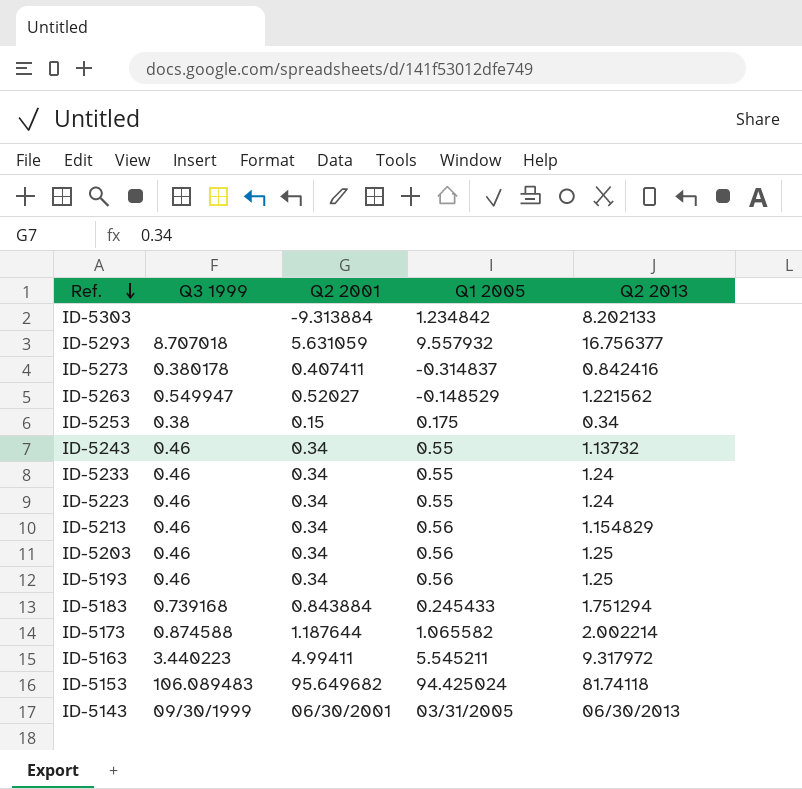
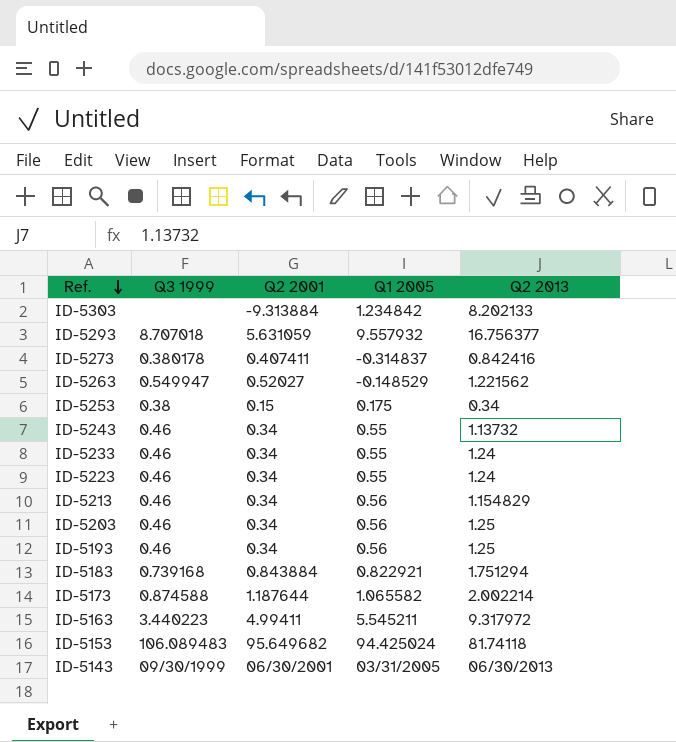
ID-5183 | Q1 2005: 0.245433 -> 0.822921

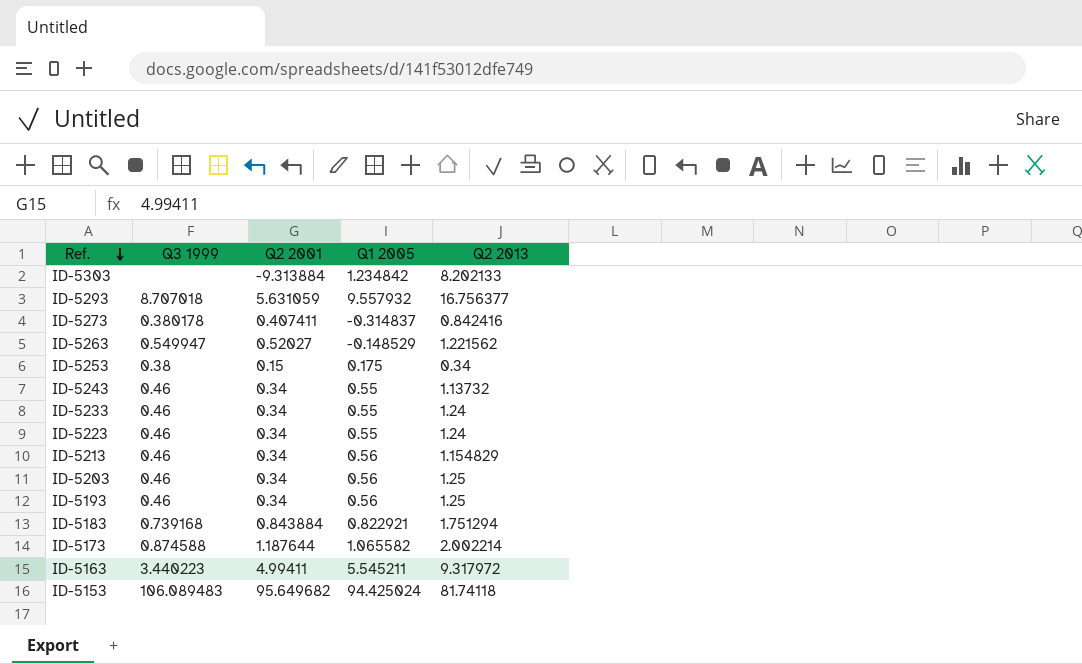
row ID-5143: 09/30/1999 | 06/30/2001 | 03/31/2005 | 06/30/2013 -> none

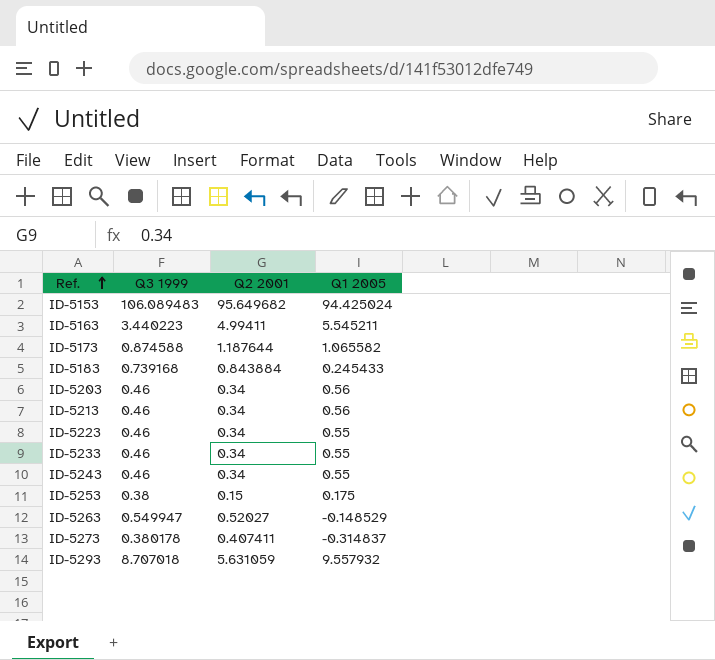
row order: Ref. descending -> Ref. ascending
column Q2 2013 | position: 5 -> none
row ID-5303: none | -9.313884 | 1.234842 | 8.202133 -> none
row ID-5193: 0.46 | 0.34 | 0.56 | 1.25 -> none
ID-5183 | Q1 2005: 0.822921 -> 0.245433

